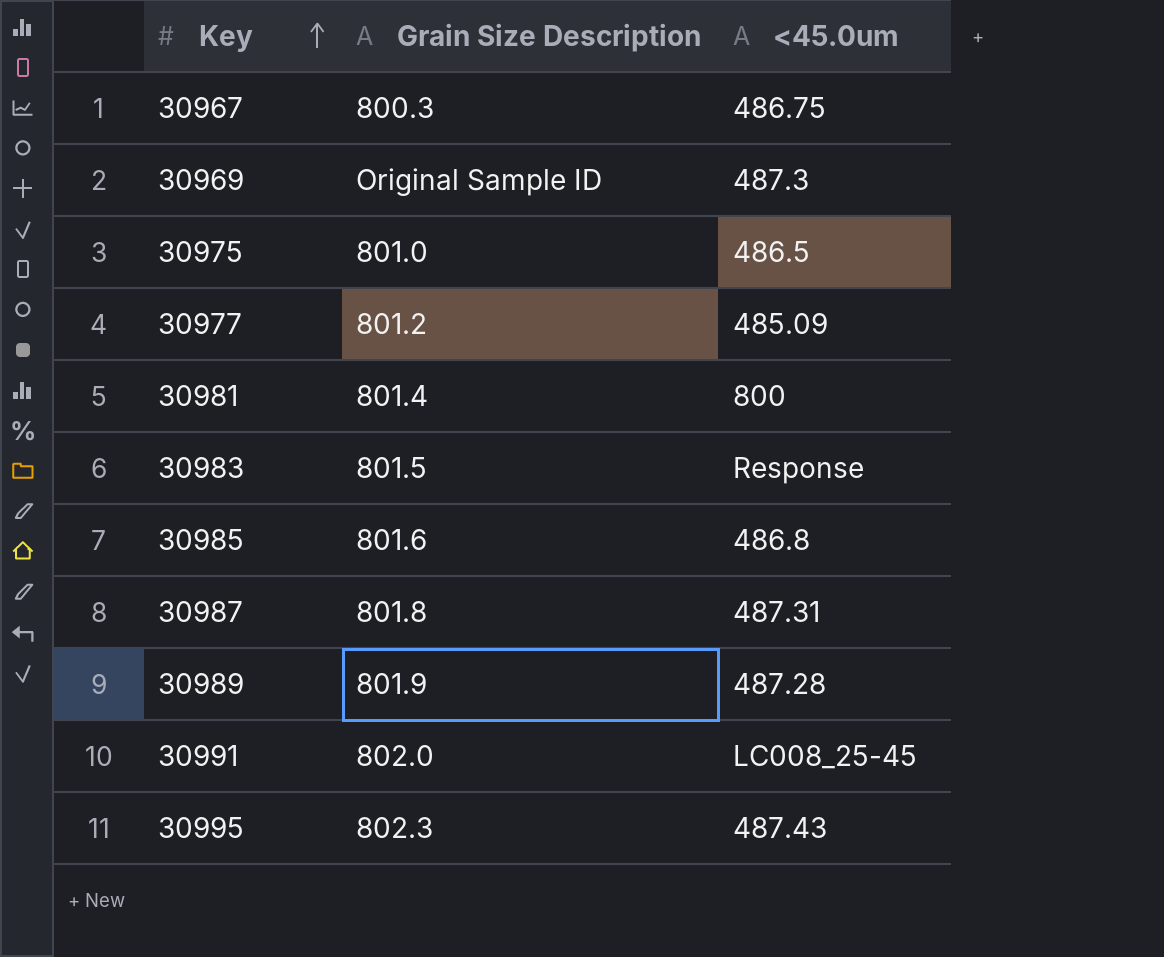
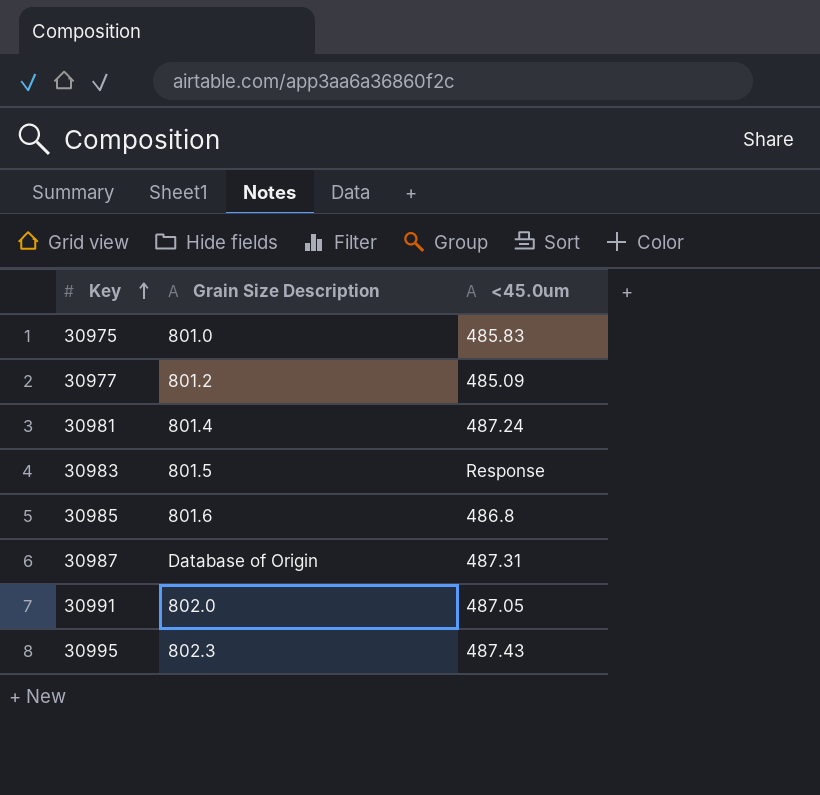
row 30967: 800.3 | 486.75 -> none
row 30969: Original Sample ID | 487.3 -> none
row 30989: 801.9 | 487.28 -> none
30975 | <45.0um: 486.5 -> 485.83
30981 | <45.0um: 800 -> 487.24
30987 | Grain Size Description: 801.8 -> Database of Origin
30991 | <45.0um: LC008_25-45 -> 487.05

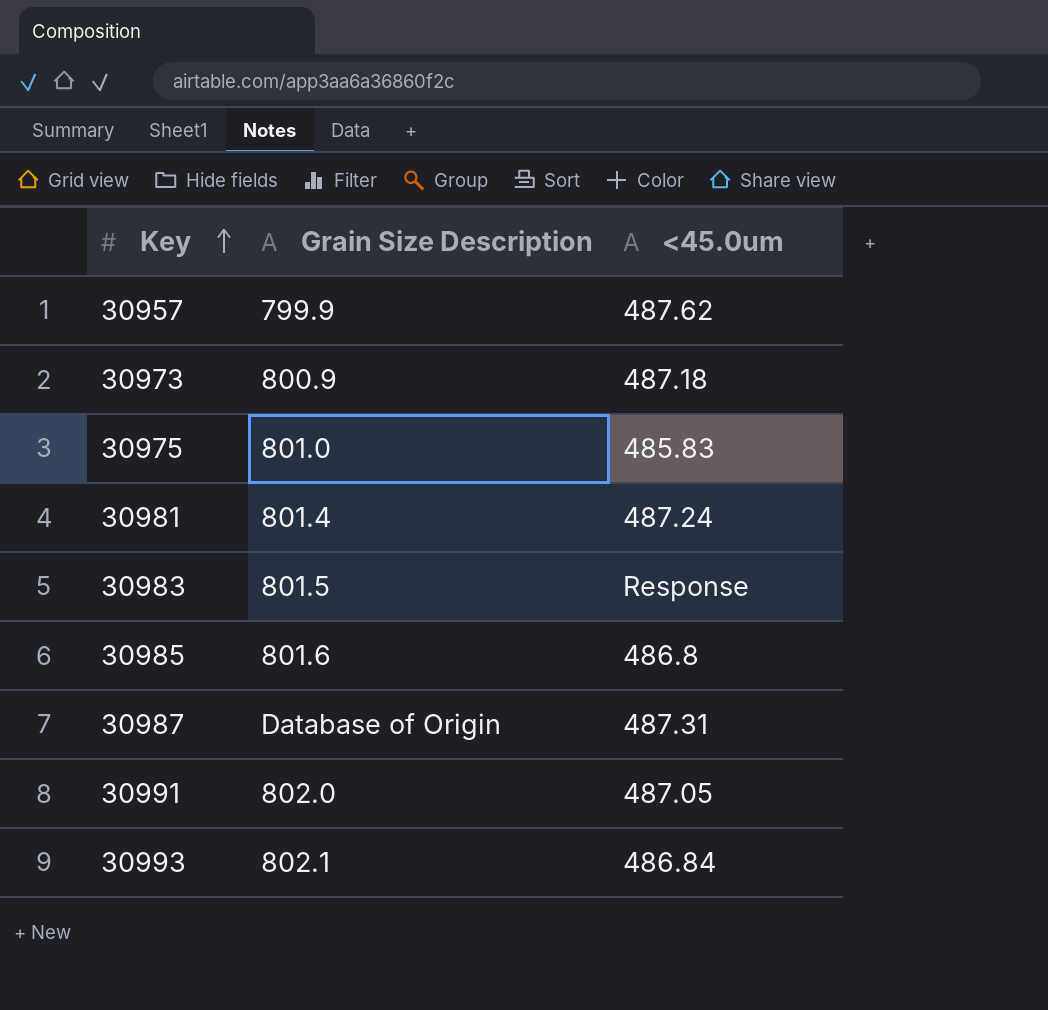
row 30977: 801.2 | 485.09 -> none
row 30995: 802.3 | 487.43 -> none
row 30957: none -> 799.9 | 487.62
row 30973: none -> 800.9 | 487.18
row 30993: none -> 802.1 | 486.84

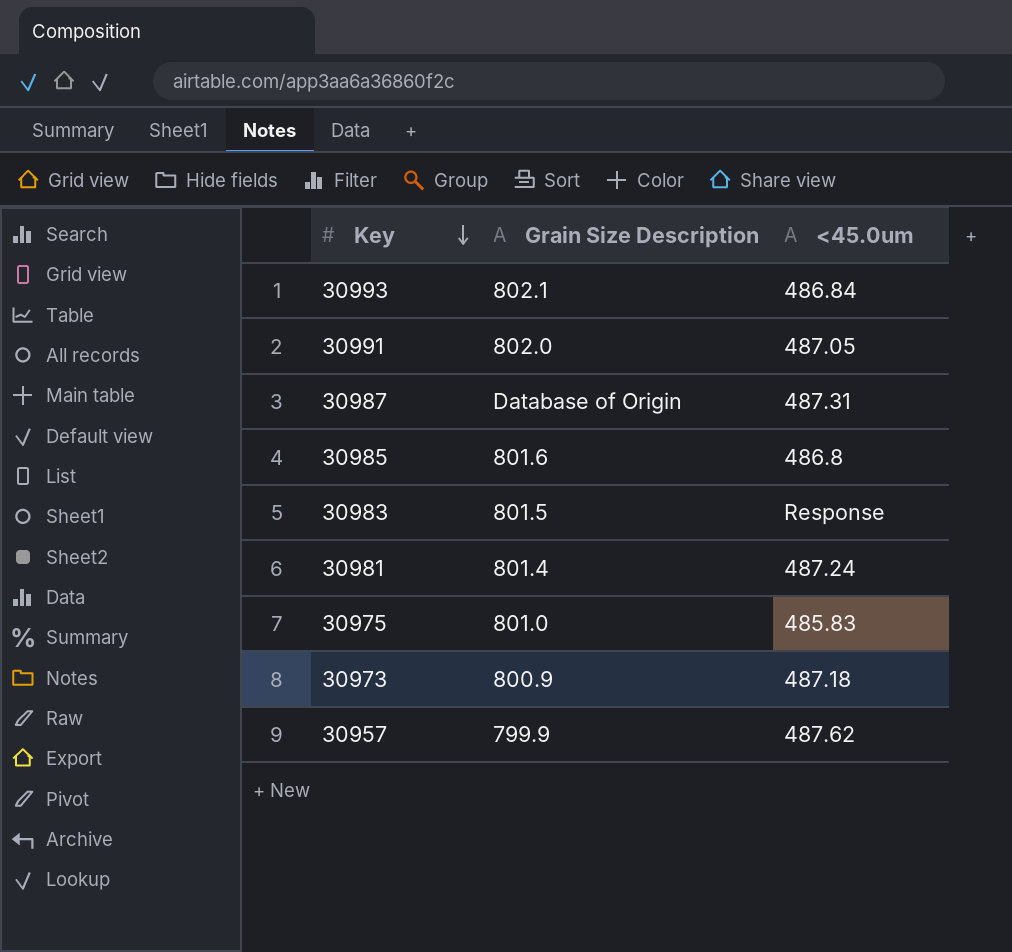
row order: Key ascending -> Key descending

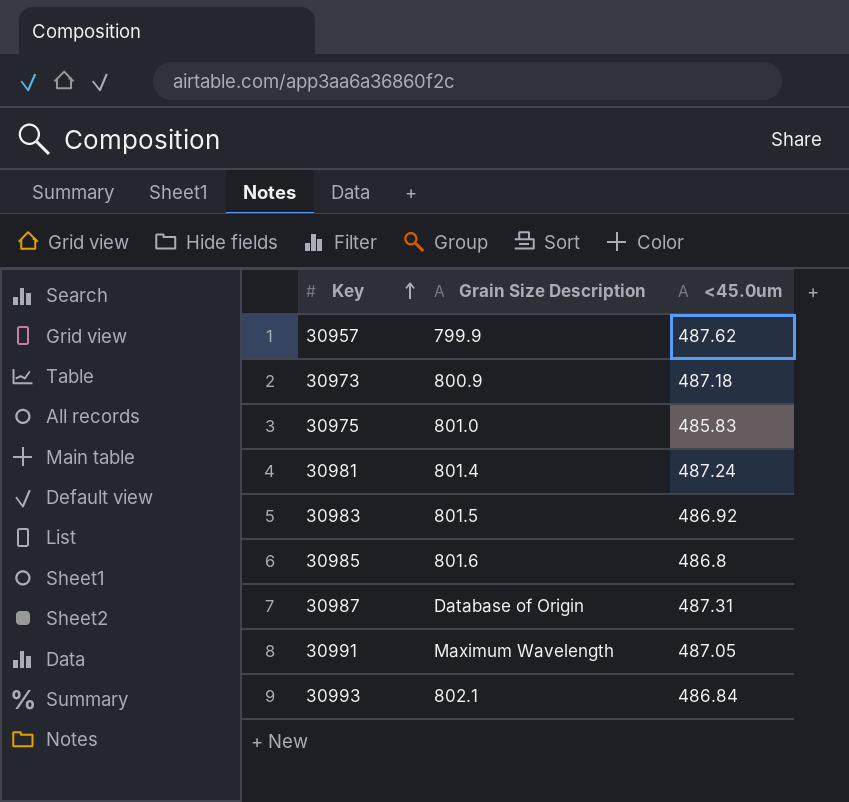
row order: Key descending -> Key ascending
30983 | <45.0um: Response -> 486.92
30991 | Grain Size Description: 802.0 -> Maximum Wavelength

